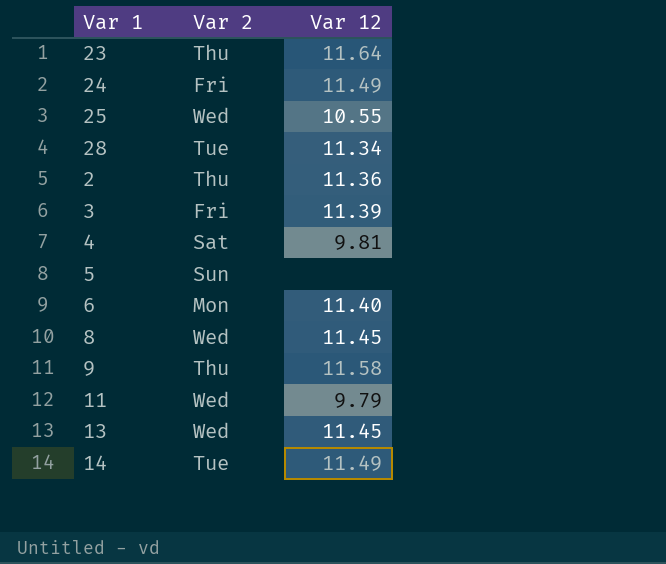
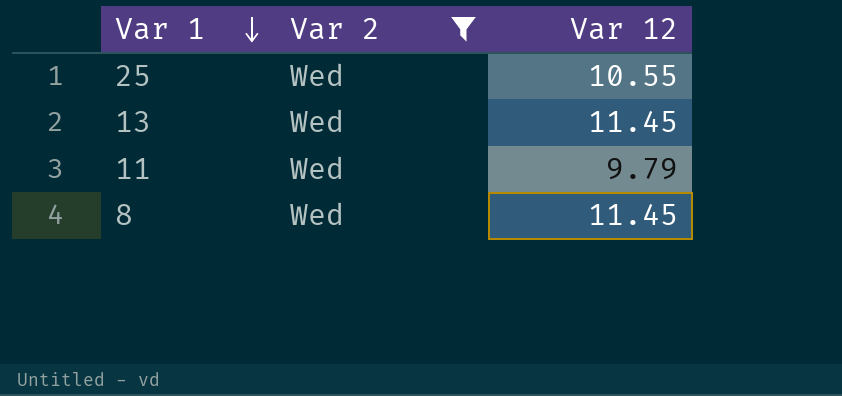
filter: none -> Var 2 = Wed
row order: none -> Var 1 descending

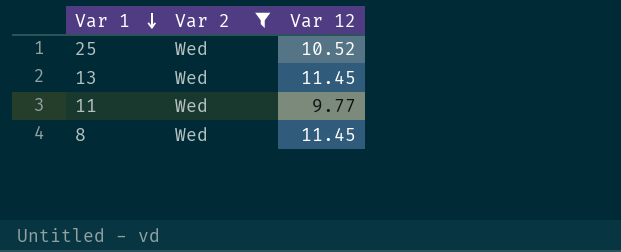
25 | Var 12: 10.55 -> 10.52
11 | Var 12: 9.79 -> 9.77

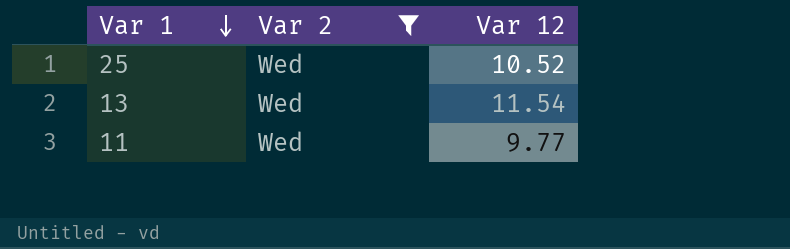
row 8: Wed | 11.45 -> none
13 | Var 12: 11.45 -> 11.54

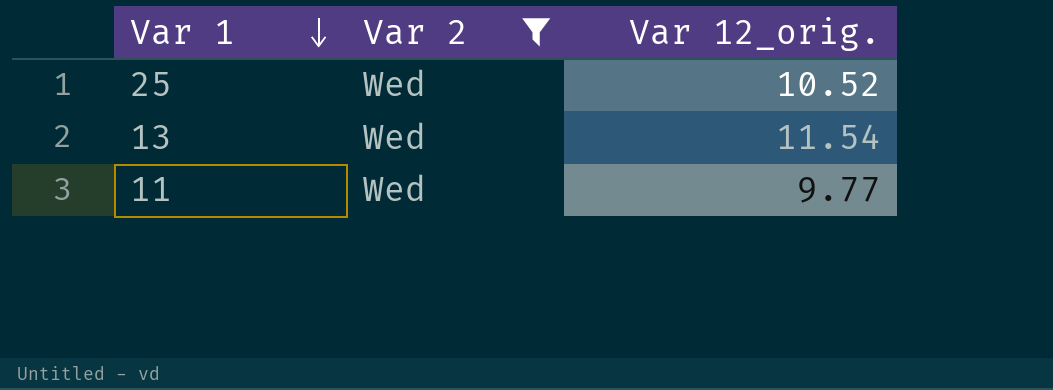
column name: Var 12 -> Var 12_orig.

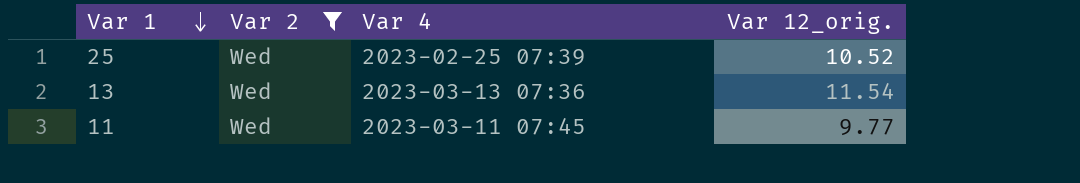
column Var 4 | position: none -> 3

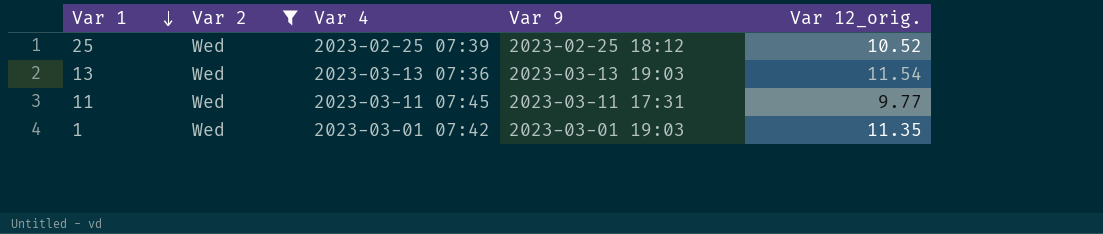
column Var 9 | position: none -> 4
row 1: none -> Wed | 2023-03-01 07:42 | 2023-03-01 19:03 | 11.35

